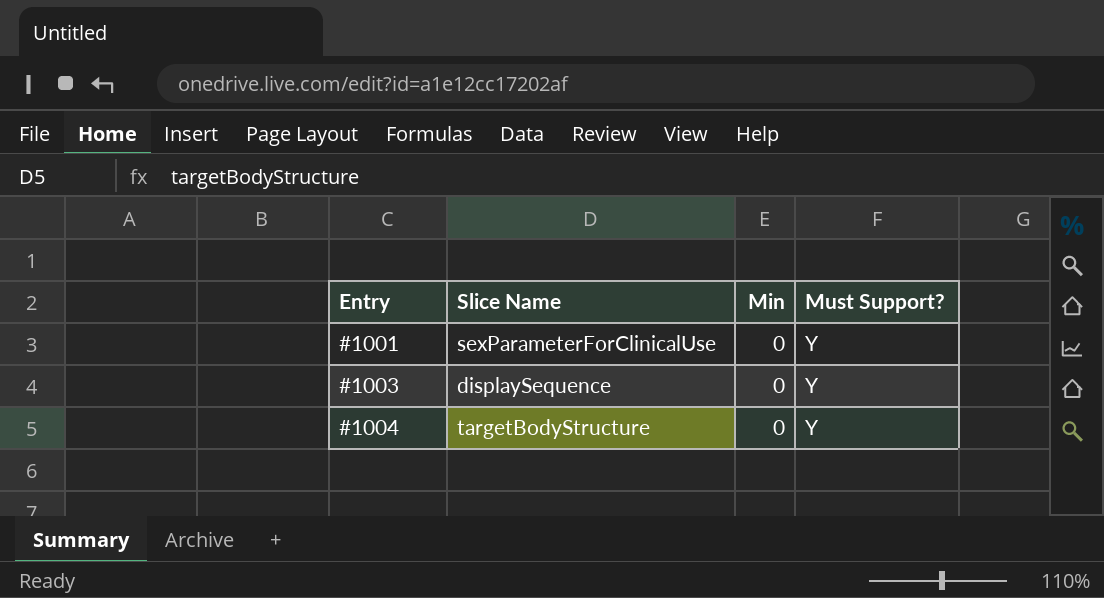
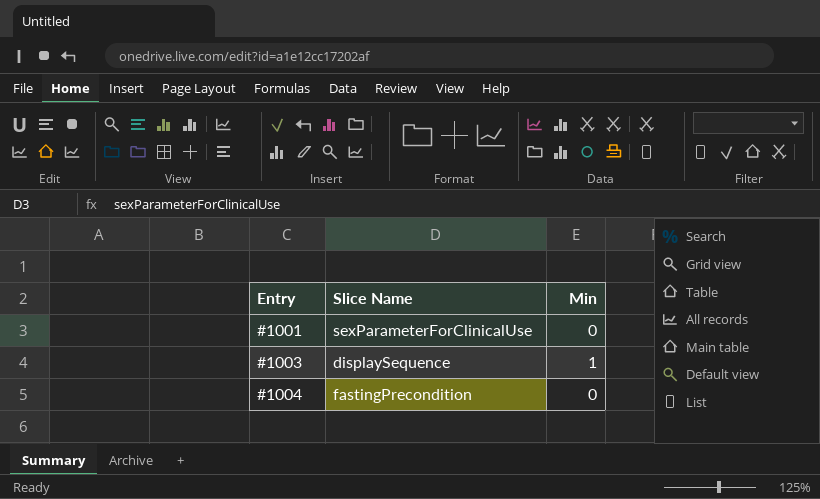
column Must Support? | position: 4 -> none
#1003 | Min: 0 -> 1
#1004 | Slice Name: targetBodyStructure -> fastingPrecondition

